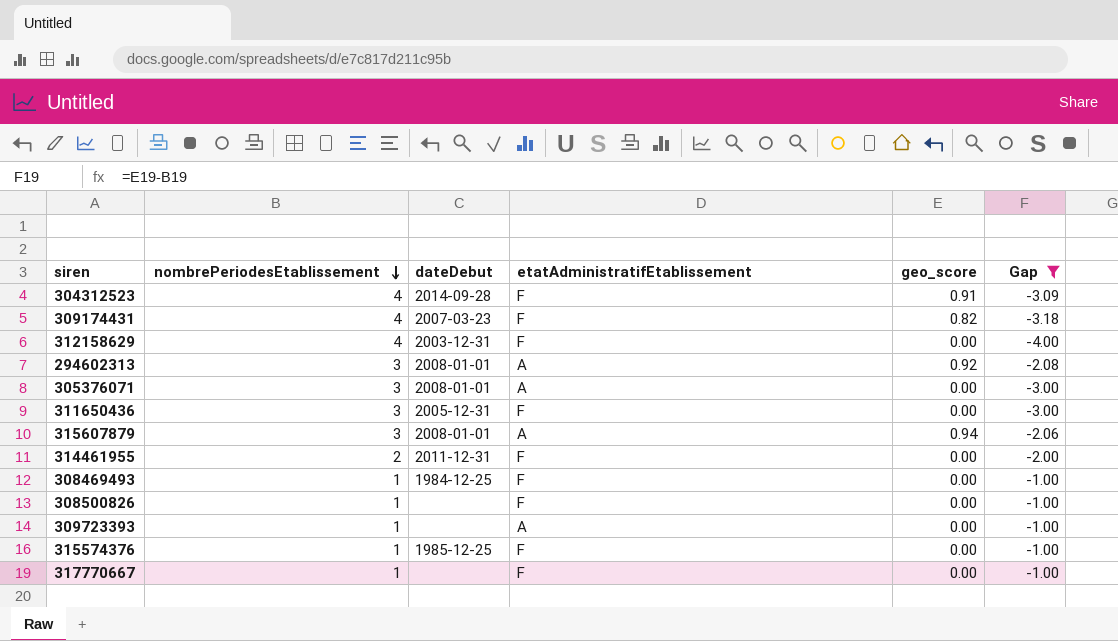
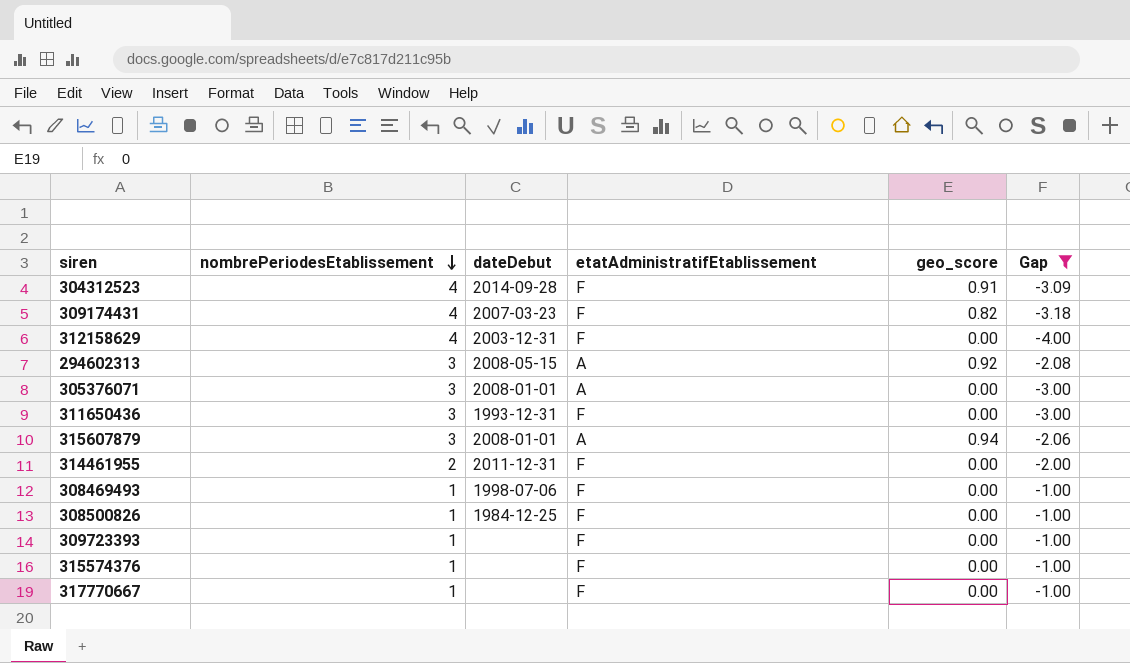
294602313 | dateDebut: 2008-01-01 -> 2008-05-15
311650436 | dateDebut: 2005-12-31 -> 1993-12-31
308469493 | dateDebut: 1984-12-25 -> 1998-07-06
308500826 | dateDebut: none -> 1984-12-25
309723393 | etatAdministratifEtablissement: A -> F
315574376 | dateDebut: 1985-12-25 -> none

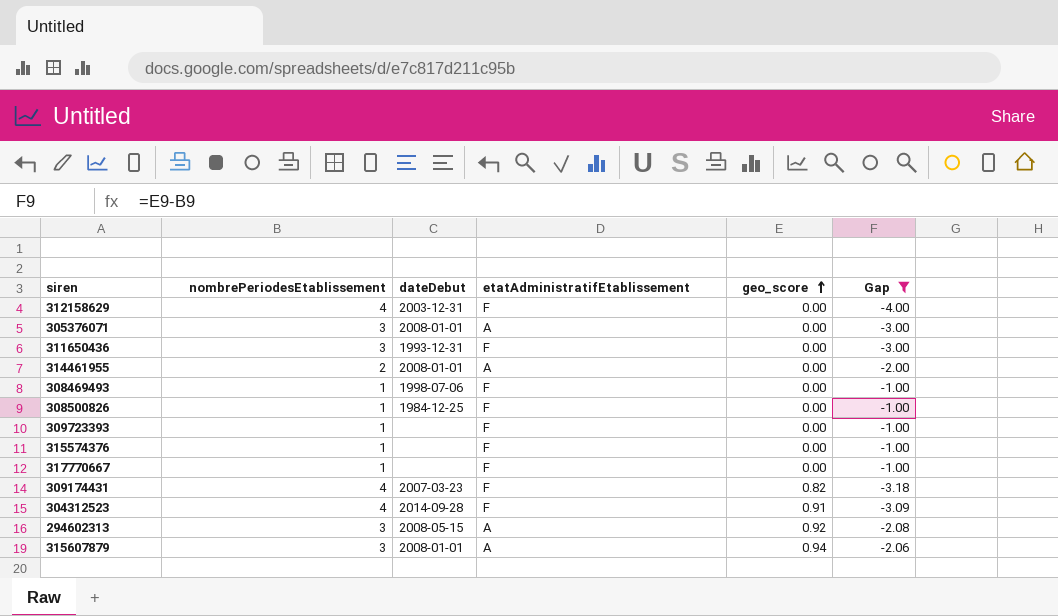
row order: nombrePeriodesEtablissement descending -> geo_score ascending
314461955 | dateDebut: 2011-12-31 -> 2008-01-01
314461955 | etatAdministratifEtablissement: F -> A

